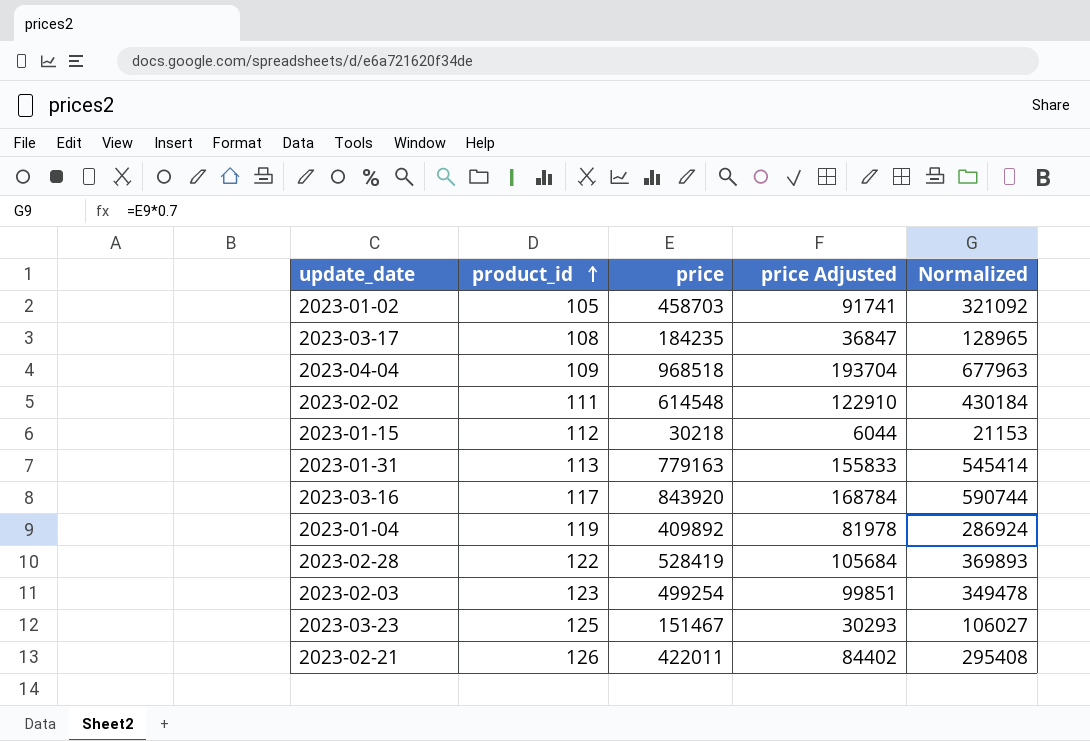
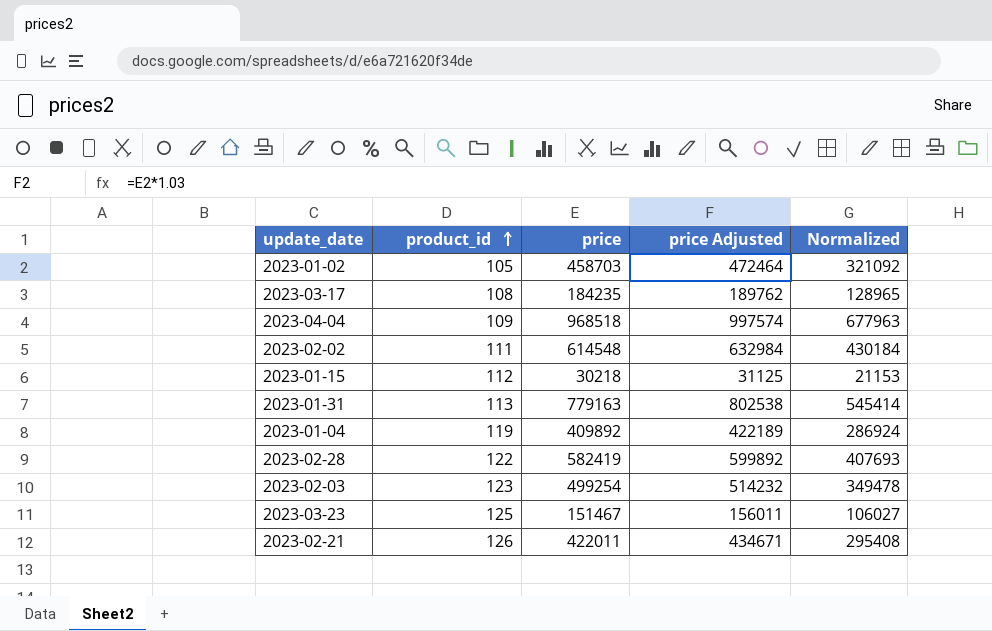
column price Adjusted | formula: [price] * 0.2 -> [price] * 1.03
row 2023-03-16: 117 | 843920 | 168784 | 590744 -> none
2023-02-28 | price: 528419 -> 582419
2023-02-28 | Normalized: 369893 -> 407693

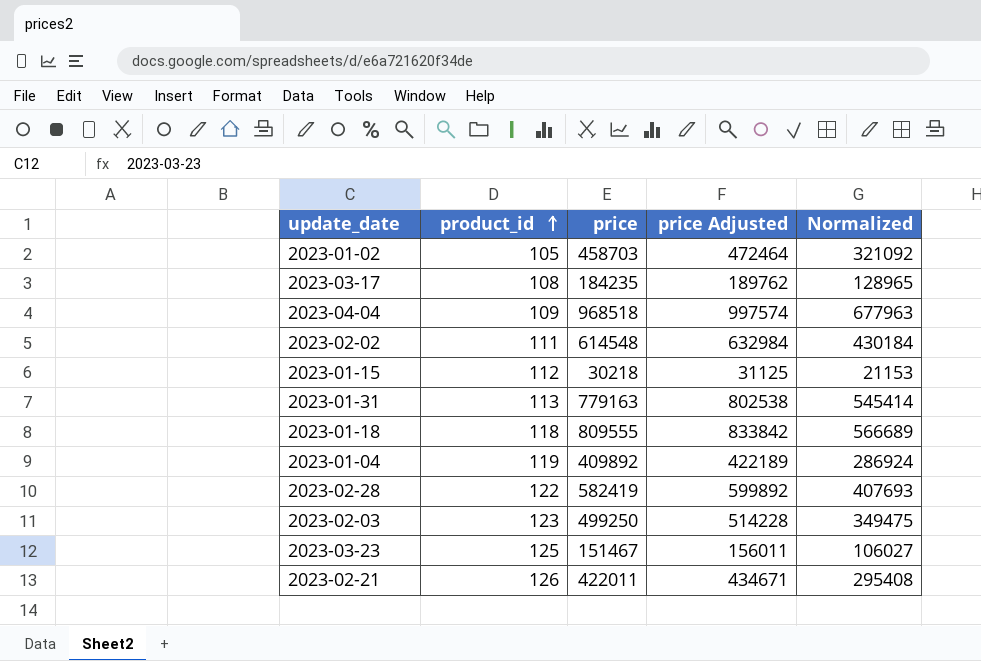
row 2023-01-18: none -> 118 | 809555 | 833842 | 566689
2023-02-03 | price: 499254 -> 499250
2023-02-03 | price Adjusted: 514232 -> 514228
2023-02-03 | Normalized: 349478 -> 349475

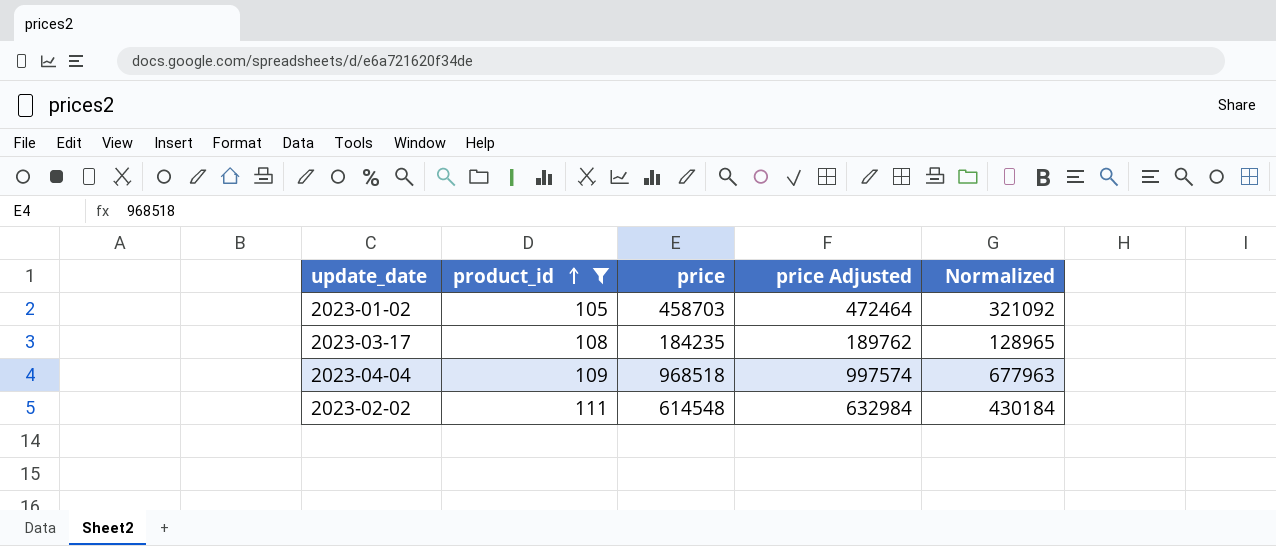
filter: none -> product_id <= 111

